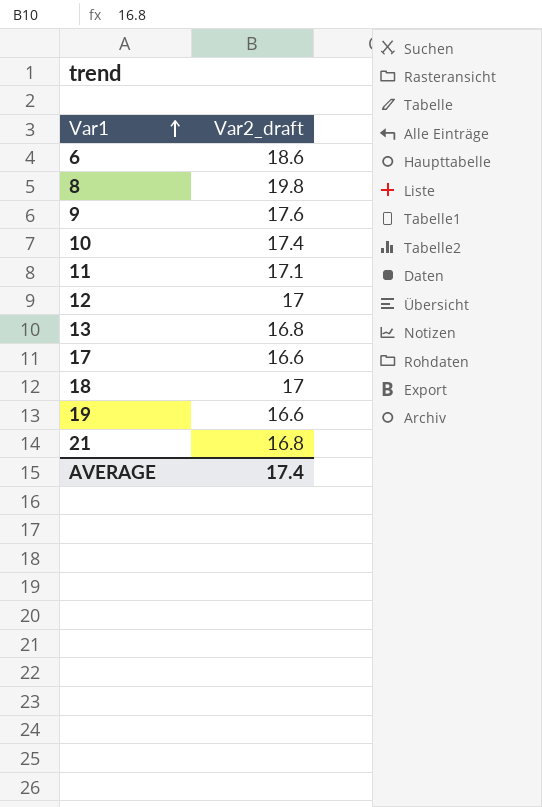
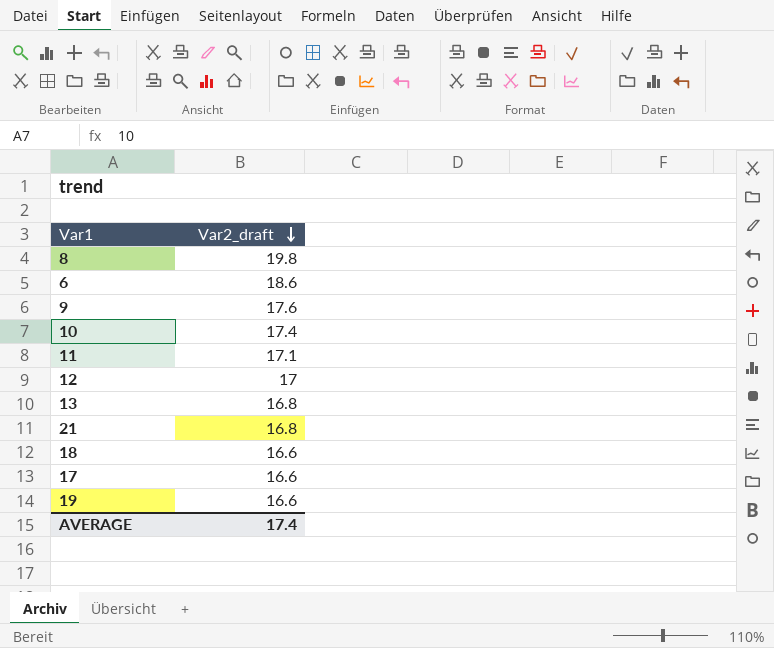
row order: Var1 ascending -> Var2_draft descending
18 | Var2_draft: 17 -> 16.6

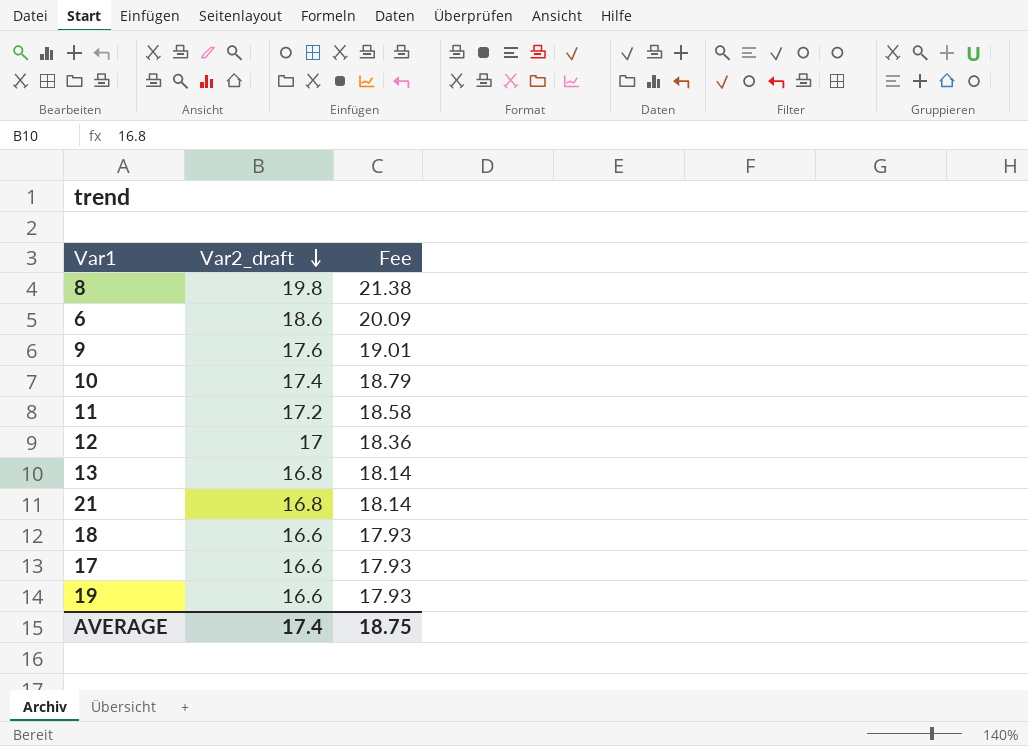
column Fee | formula: none -> [Var2_draft] * 1.08
11 | Var2_draft: 17.1 -> 17.2

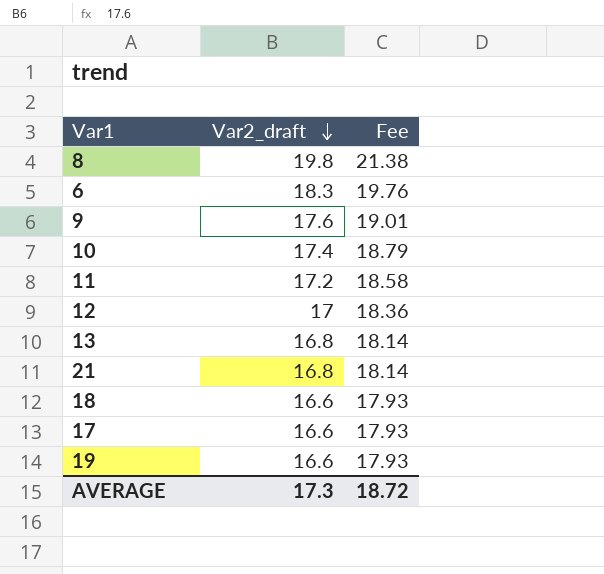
6 | Var2_draft: 18.6 -> 18.3
6 | Fee: 20.09 -> 19.76
AVERAGE | Var2_draft: 17.4 -> 17.3
AVERAGE | Fee: 18.75 -> 18.72

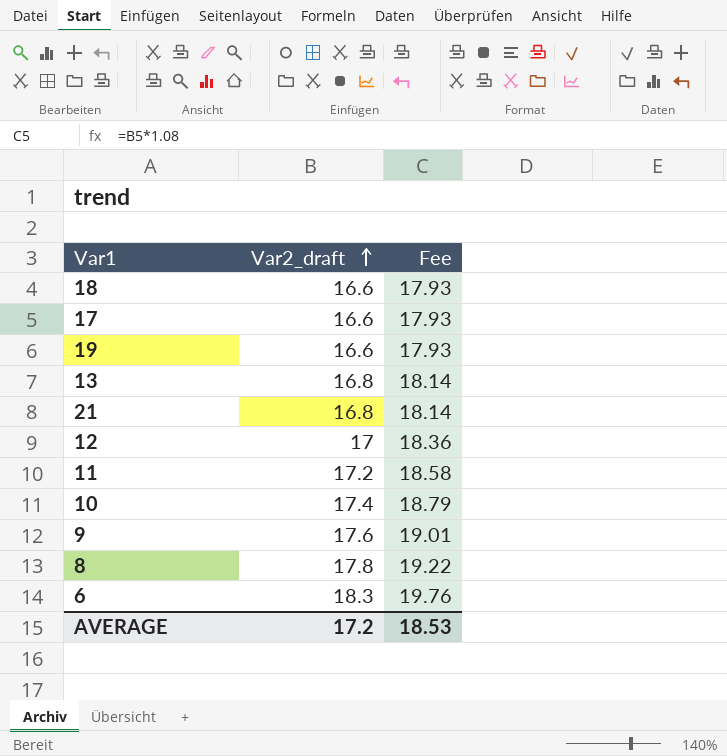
row order: Var2_draft descending -> Var2_draft ascending
8 | Var2_draft: 19.8 -> 17.8
8 | Fee: 21.38 -> 19.22
AVERAGE | Var2_draft: 17.3 -> 17.2
AVERAGE | Fee: 18.72 -> 18.53

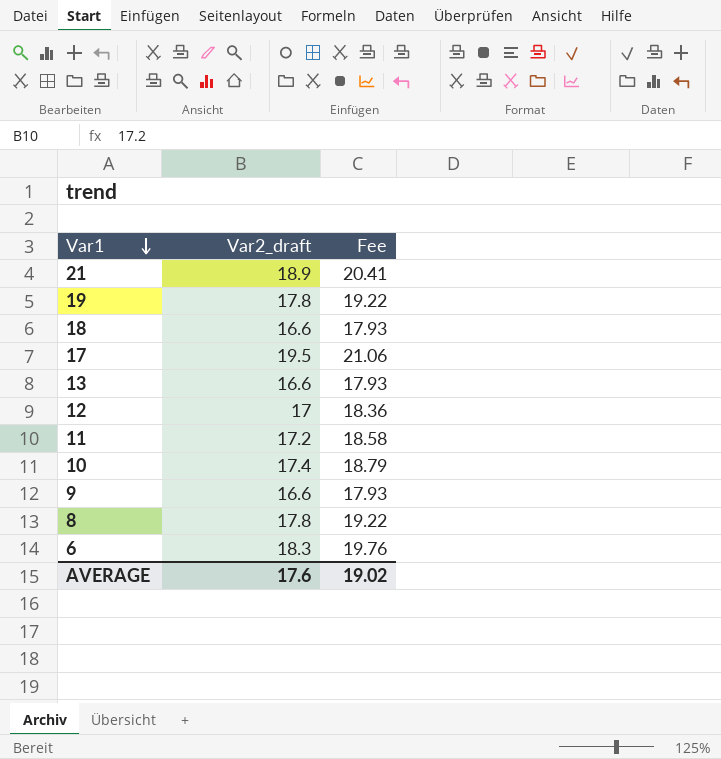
row order: Var2_draft ascending -> Var1 descending
21 | Var2_draft: 16.8 -> 18.9
21 | Fee: 18.14 -> 20.41
19 | Var2_draft: 16.6 -> 17.8
19 | Fee: 17.93 -> 19.22
17 | Var2_draft: 16.6 -> 19.5
17 | Fee: 17.93 -> 21.06
13 | Var2_draft: 16.8 -> 16.6
13 | Fee: 18.14 -> 17.93
9 | Var2_draft: 17.6 -> 16.6
9 | Fee: 19.01 -> 17.93
AVERAGE | Var2_draft: 17.2 -> 17.6
AVERAGE | Fee: 18.53 -> 19.02

